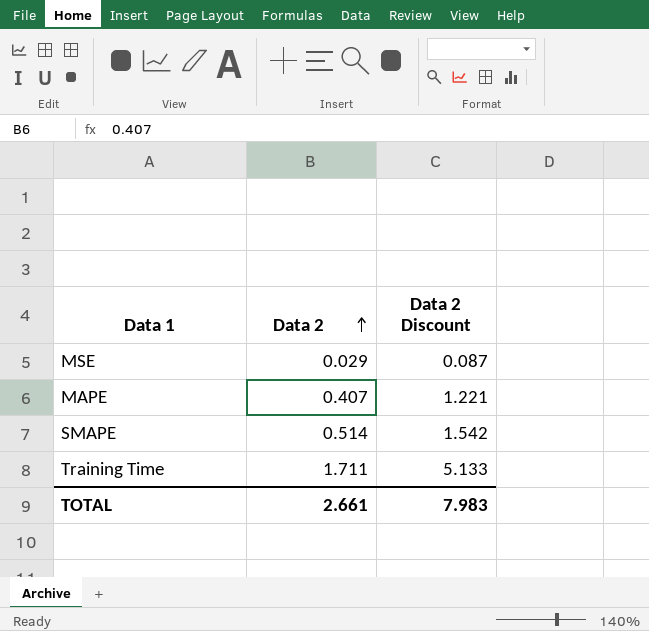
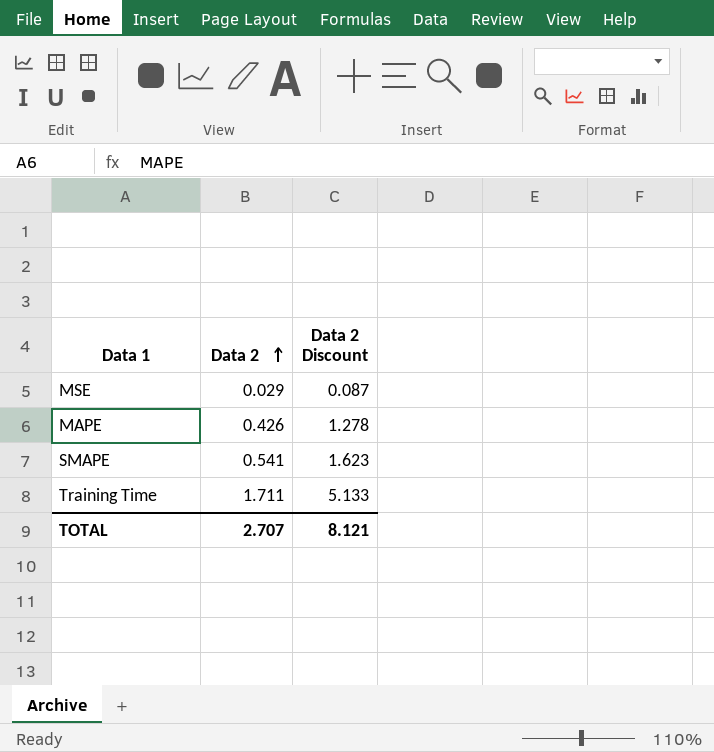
MAPE | Data 2: 0.407 -> 0.426
MAPE | Data 2 Discount: 1.221 -> 1.278
SMAPE | Data 2: 0.514 -> 0.541
SMAPE | Data 2 Discount: 1.542 -> 1.623
TOTAL | Data 2: 2.661 -> 2.707
TOTAL | Data 2 Discount: 7.983 -> 8.121

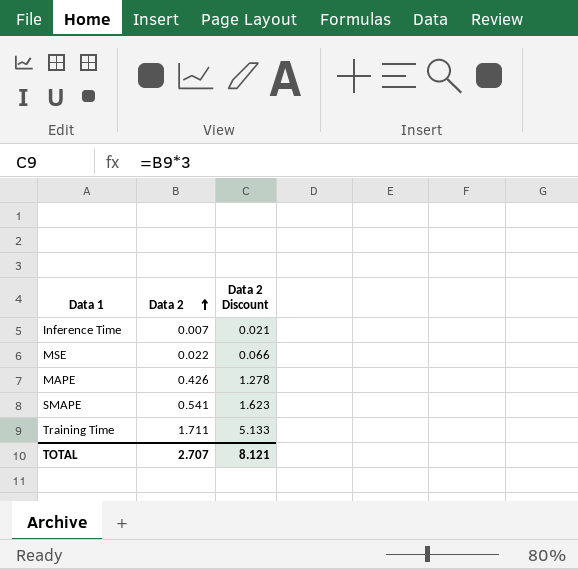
row Inference Time: none -> 0.007 | 0.021
MSE | Data 2: 0.029 -> 0.022
MSE | Data 2 Discount: 0.087 -> 0.066

